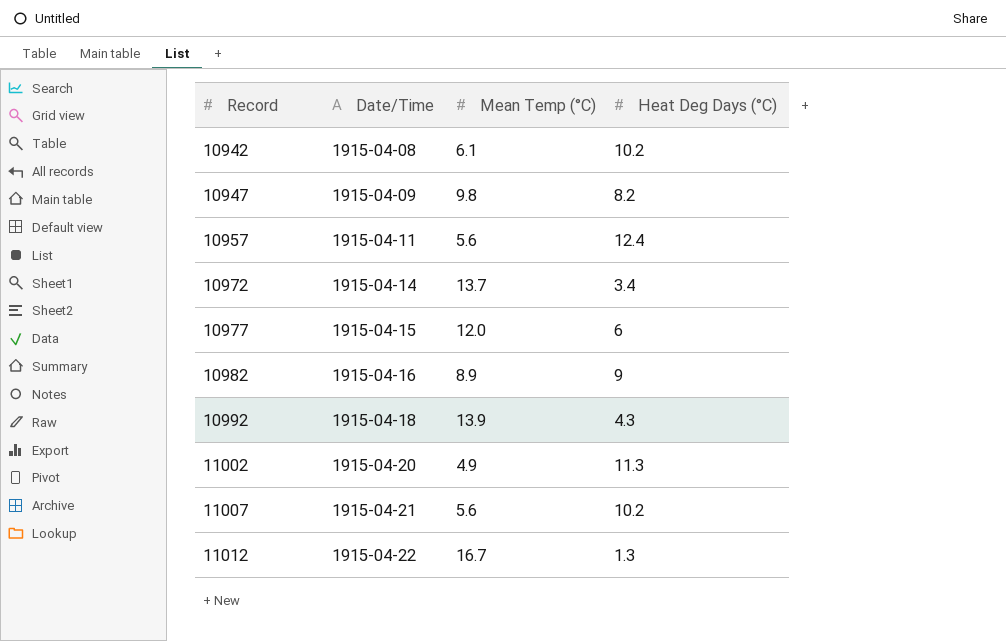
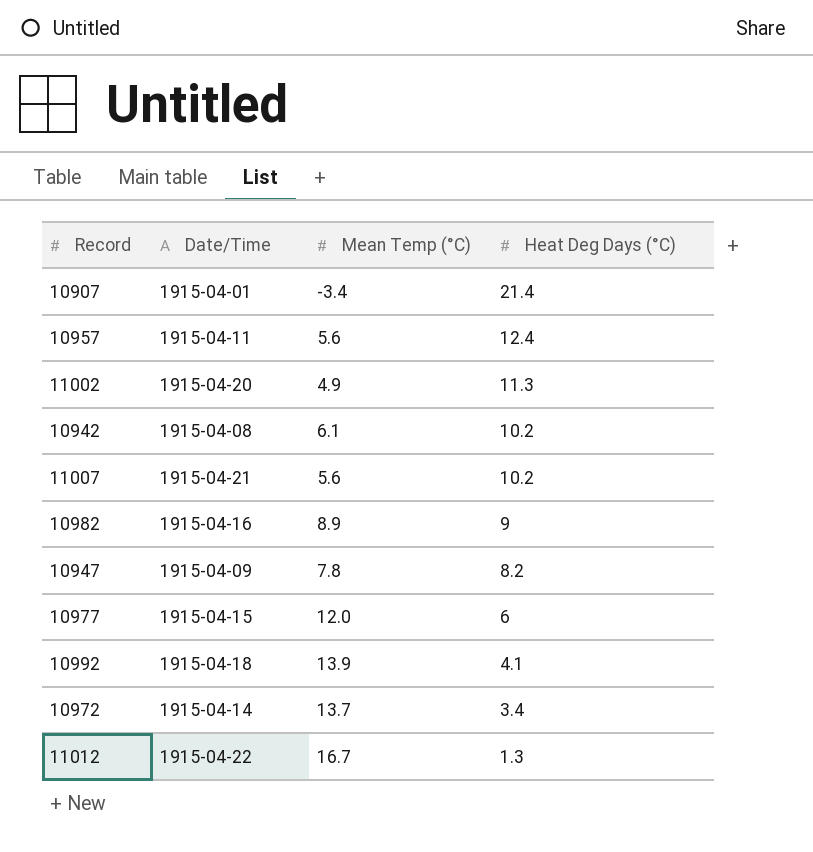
row order: Record ascending -> Heat Deg Days (°C) descending
row 10907: none -> 1915-04-01 | -3.4 | 21.4
10947 | Mean Temp (°C): 9.8 -> 7.8
10992 | Heat Deg Days (°C): 4.3 -> 4.1

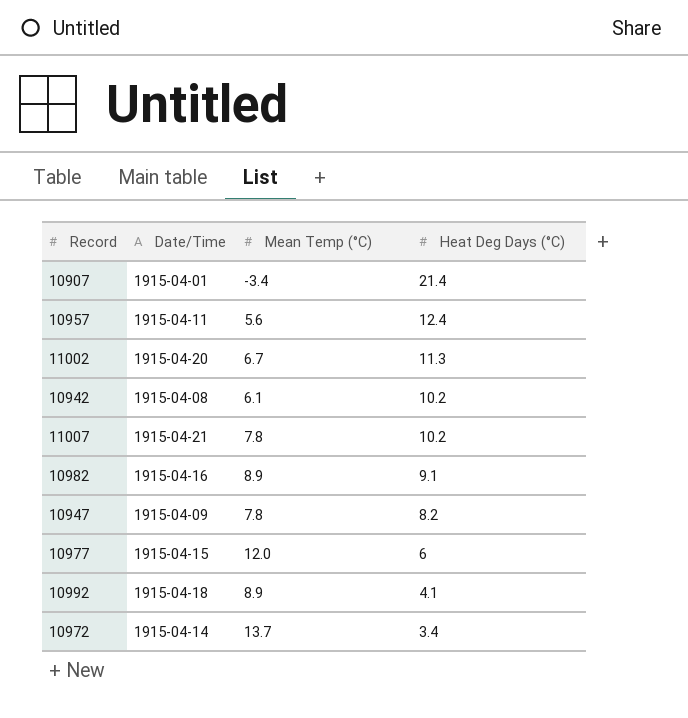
row 11012: 1915-04-22 | 16.7 | 1.3 -> none
11002 | Mean Temp (°C): 4.9 -> 6.7
11007 | Mean Temp (°C): 5.6 -> 7.8
10982 | Heat Deg Days (°C): 9 -> 9.1
10992 | Mean Temp (°C): 13.9 -> 8.9

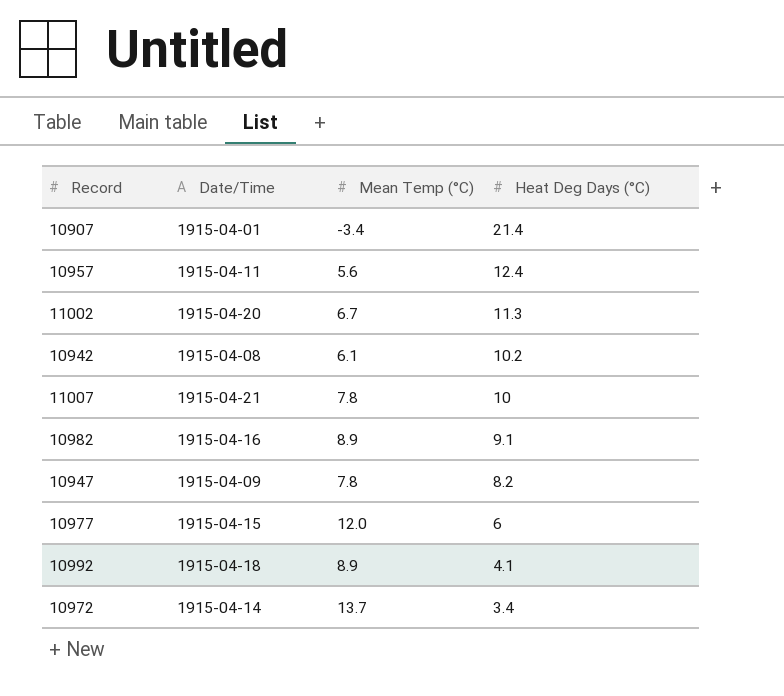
11007 | Heat Deg Days (°C): 10.2 -> 10

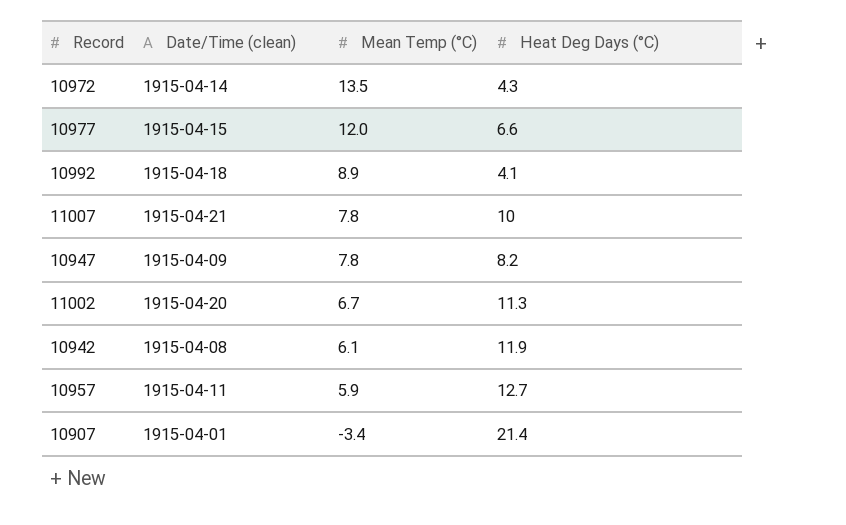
row order: Heat Deg Days (°C) descending -> Mean Temp (°C) descending
column name: Date/Time -> Date/Time (clean)
row 10982: 1915-04-16 | 8.9 | 9.1 -> none
10972 | Mean Temp (°C): 13.7 -> 13.5
10972 | Heat Deg Days (°C): 3.4 -> 4.3
10977 | Heat Deg Days (°C): 6 -> 6.6
10942 | Heat Deg Days (°C): 10.2 -> 11.9
10957 | Mean Temp (°C): 5.6 -> 5.9
10957 | Heat Deg Days (°C): 12.4 -> 12.7

